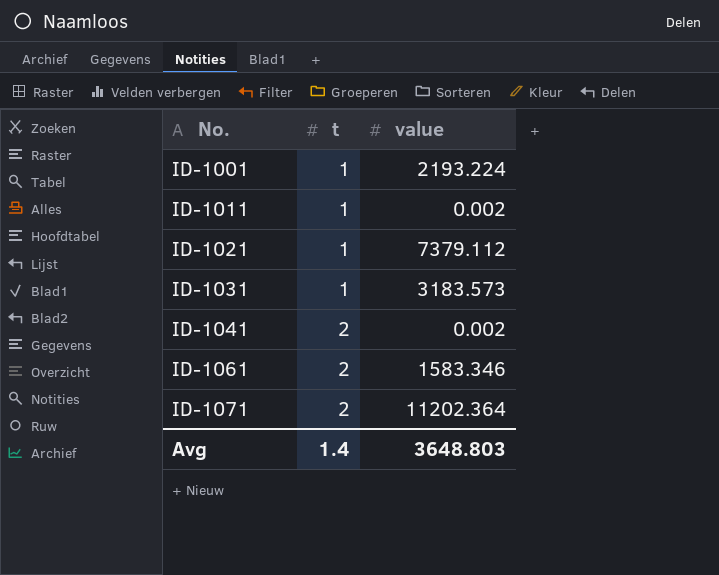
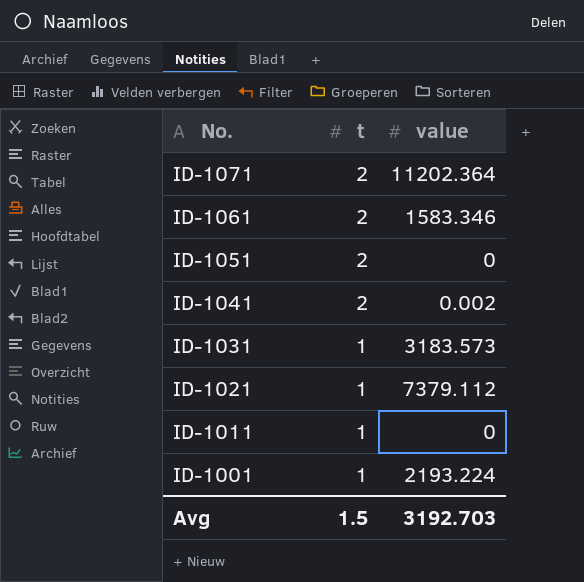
row order: No. ascending -> No. descending
row ID-1051: none -> 2 | 0
ID-1011 | value: 0.002 -> 0
Avg | t: 1.4 -> 1.5
Avg | value: 3648.803 -> 3192.703

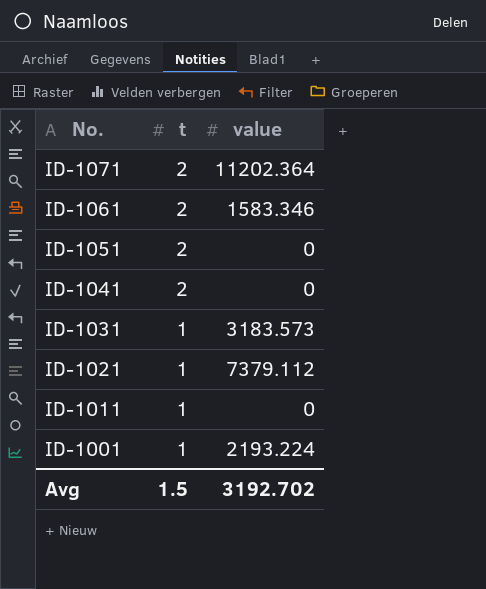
ID-1041 | value: 0.002 -> 0
Avg | value: 3192.703 -> 3192.702

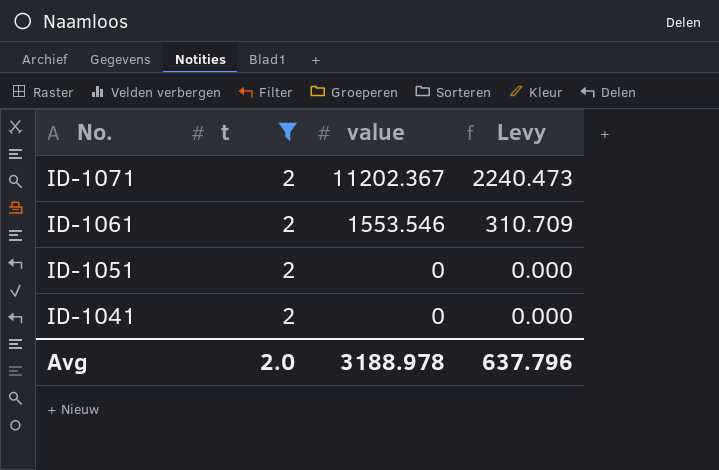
filter: none -> t = 2
column Levy | formula: none -> [value] * 0.2
ID-1071 | value: 11202.364 -> 11202.367
ID-1061 | value: 1583.346 -> 1553.546
Avg | t: 1.5 -> 2.0
Avg | value: 3192.702 -> 3188.978

